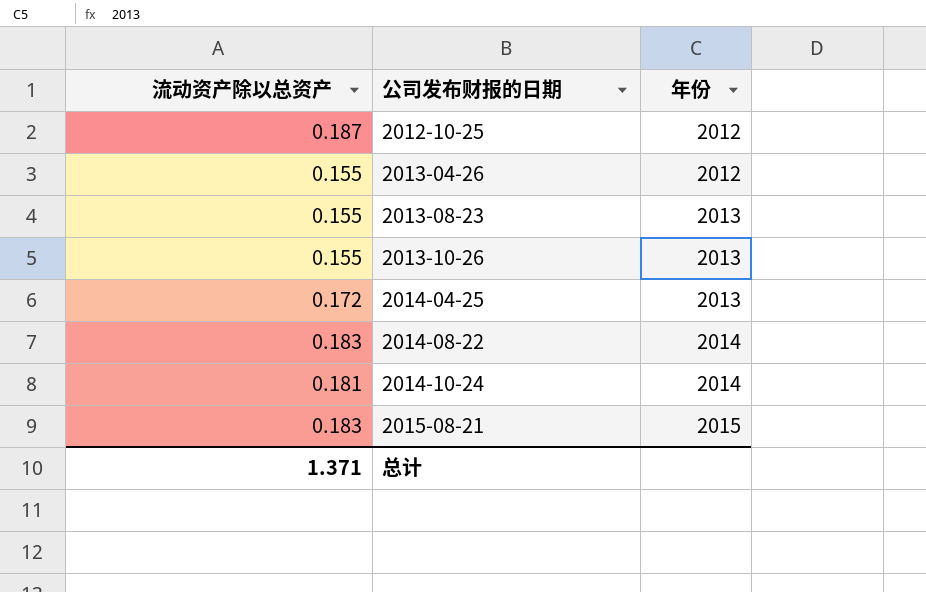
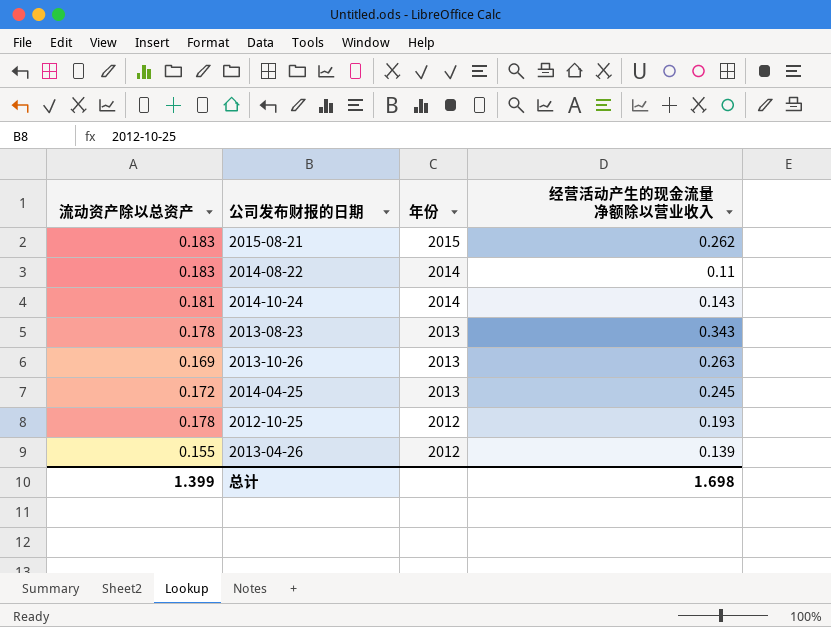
row order: 公司发布财报的日期 ascending -> 年份 descending
column 经营活动产生的现金流量净额除以营业收入 | position: none -> 4
2013-08-23 | 流动资产除以总资产: 0.155 -> 0.178
2013-10-26 | 流动资产除以总资产: 0.155 -> 0.169
2012-10-25 | 流动资产除以总资产: 0.187 -> 0.178
总计 | 流动资产除以总资产: 1.371 -> 1.399

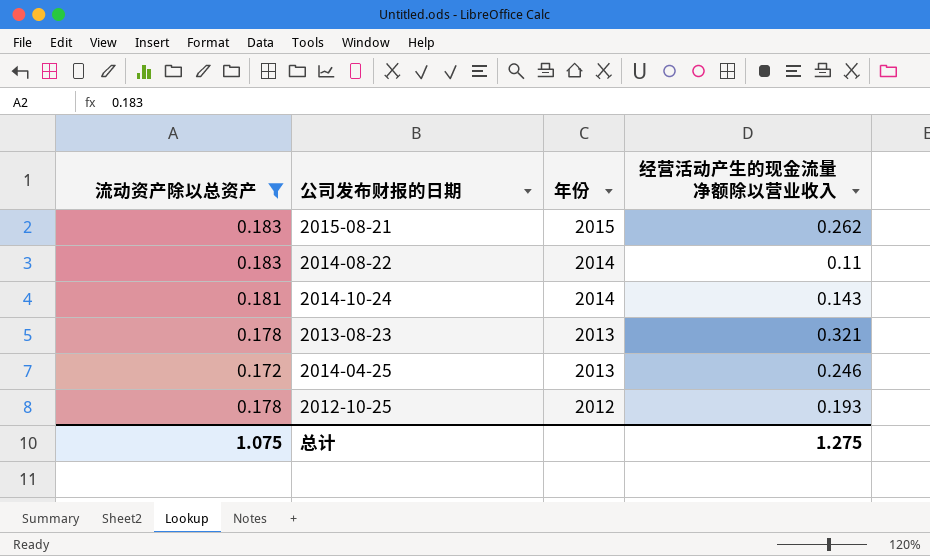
filter: none -> 流动资产除以总资产 >= 0.172
2013-08-23 | 经营活动产生的现金流量净额除以营业收入: 0.343 -> 0.321
2014-04-25 | 经营活动产生的现金流量净额除以营业收入: 0.245 -> 0.246
总计 | 流动资产除以总资产: 1.399 -> 1.075
总计 | 经营活动产生的现金流量净额除以营业收入: 1.698 -> 1.275

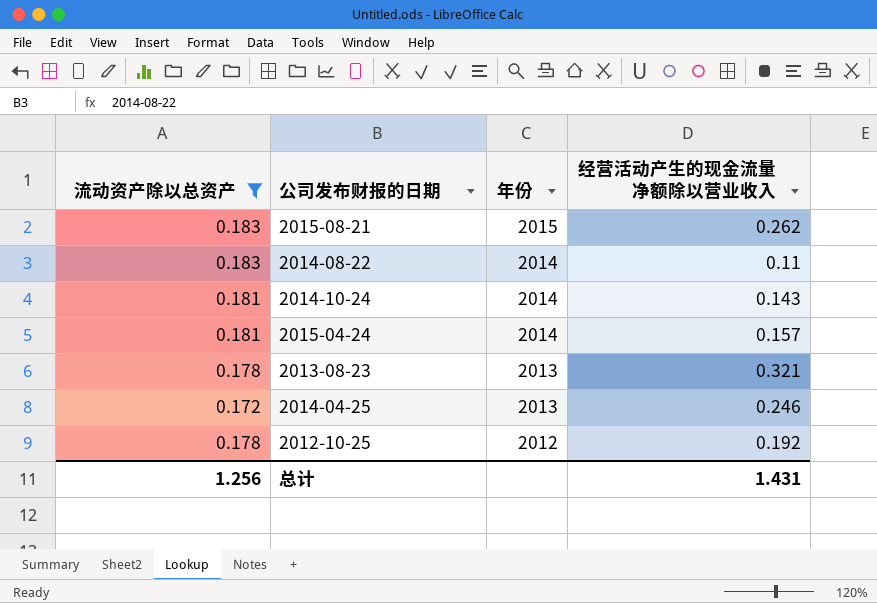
row 2015-04-24: none -> 0.181 | 2014 | 0.157
2012-10-25 | 经营活动产生的现金流量净额除以营业收入: 0.193 -> 0.192
总计 | 流动资产除以总资产: 1.075 -> 1.256
总计 | 经营活动产生的现金流量净额除以营业收入: 1.275 -> 1.431

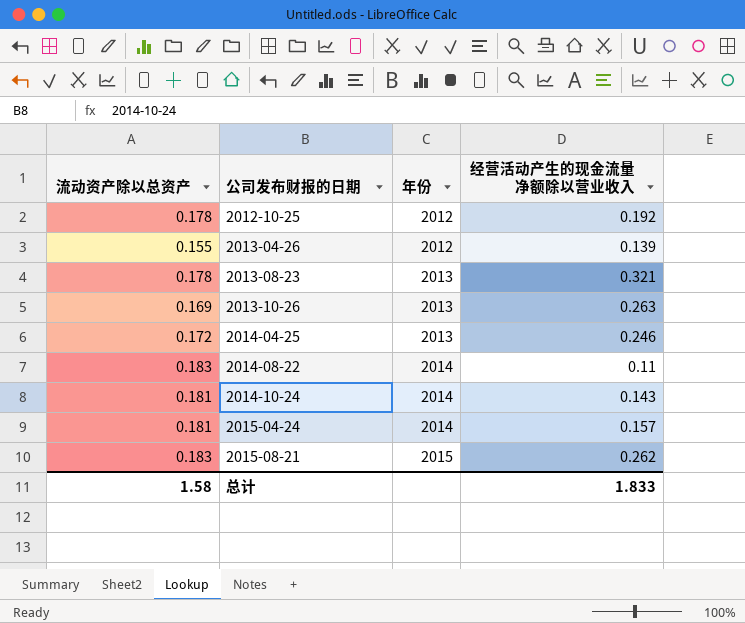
filter: 流动资产除以总资产 >= 0.172 -> none
row order: 年份 descending -> 公司发布财报的日期 ascending
总计 | 流动资产除以总资产: 1.256 -> 1.58
总计 | 经营活动产生的现金流量净额除以营业收入: 1.431 -> 1.833

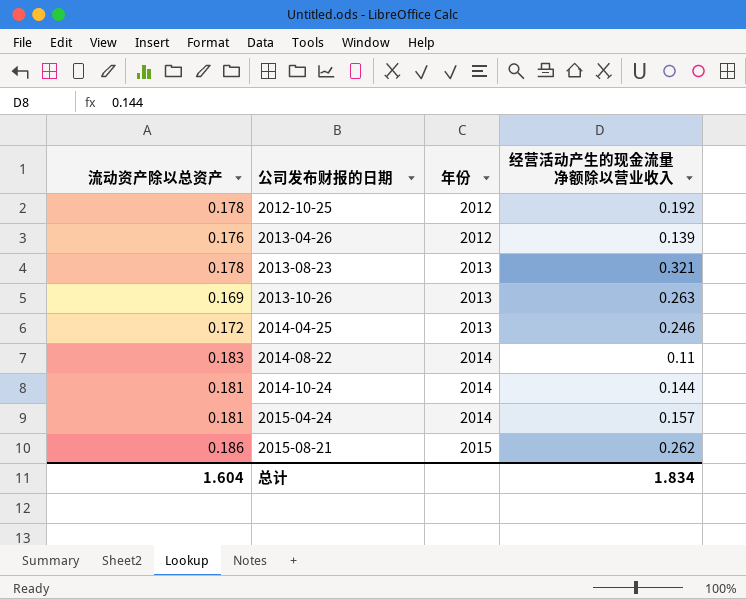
2013-04-26 | 流动资产除以总资产: 0.155 -> 0.176
2014-10-24 | 经营活动产生的现金流量净额除以营业收入: 0.143 -> 0.144
2015-08-21 | 流动资产除以总资产: 0.183 -> 0.186
总计 | 流动资产除以总资产: 1.58 -> 1.604
总计 | 经营活动产生的现金流量净额除以营业收入: 1.833 -> 1.834

